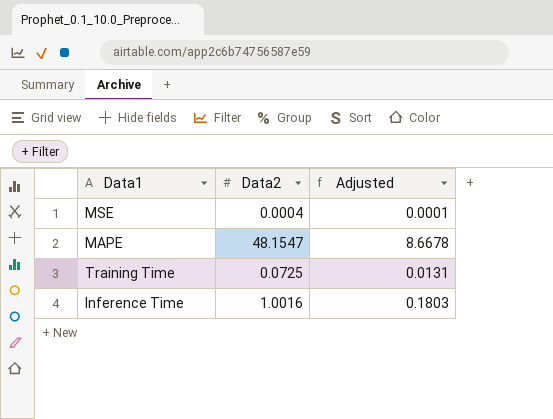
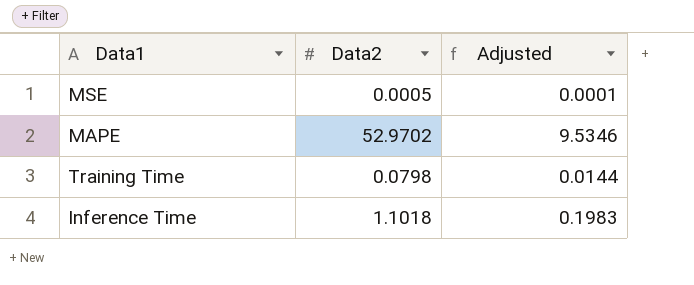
MSE | Data2: 0.0004 -> 0.0005
MAPE | Data2: 48.1547 -> 52.9702
MAPE | Adjusted: 8.6678 -> 9.5346
Training Time | Data2: 0.0725 -> 0.0798
Training Time | Adjusted: 0.0131 -> 0.0144
Inference Time | Data2: 1.0016 -> 1.1018
Inference Time | Adjusted: 0.1803 -> 0.1983

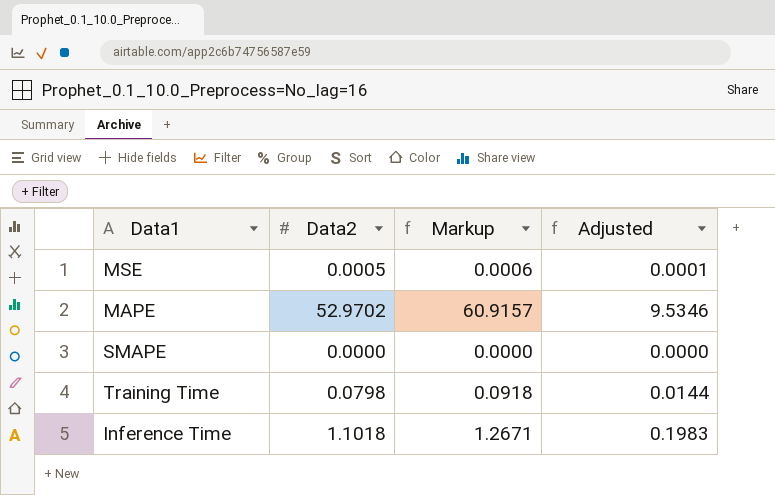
column Markup | formula: none -> [Data2] * 1.15
row SMAPE: none -> 0.0000 | 0.0000 | 0.0000

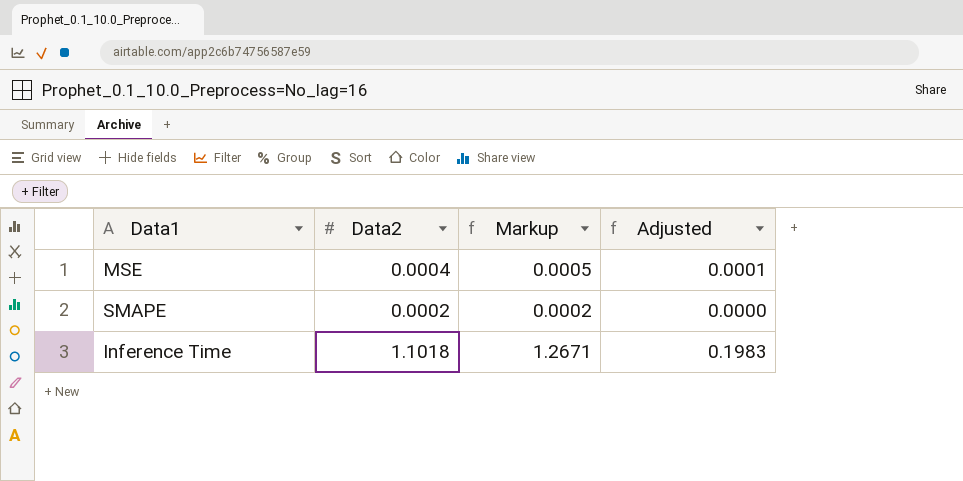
row MAPE: 52.9702 | 60.9157 | 9.5346 -> none
row Training Time: 0.0798 | 0.0918 | 0.0144 -> none
MSE | Data2: 0.0005 -> 0.0004
MSE | Markup: 0.0006 -> 0.0005
SMAPE | Data2: 0.0000 -> 0.0002
SMAPE | Markup: 0.0000 -> 0.0002

